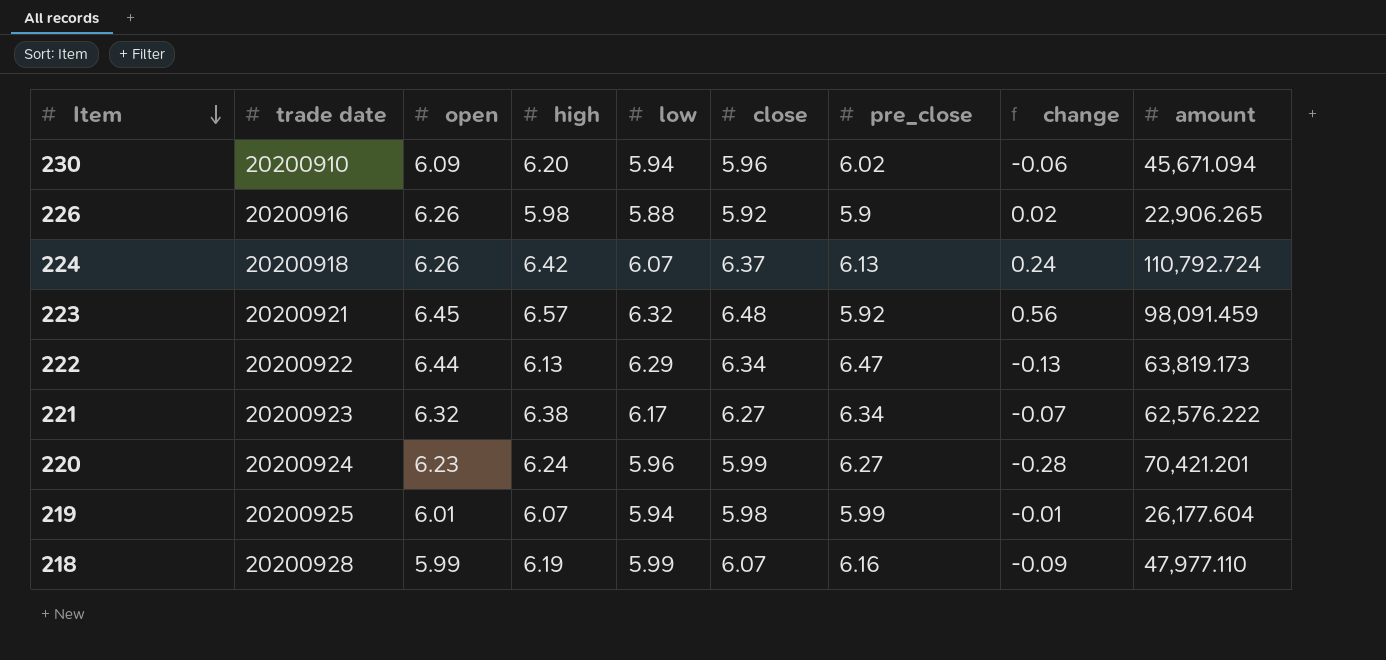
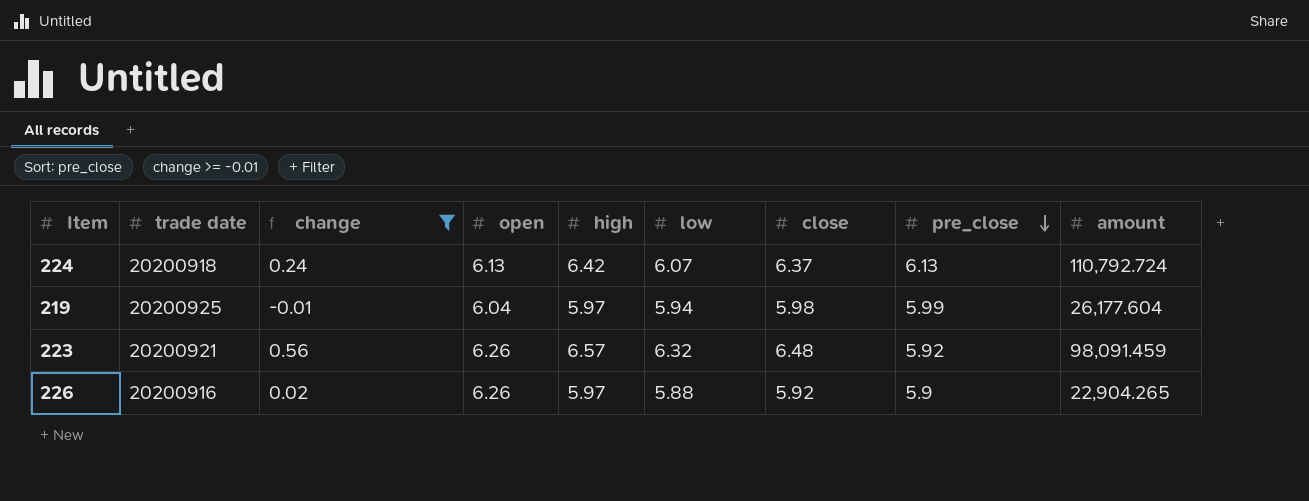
filter: none -> change >= -0.01
row order: Item descending -> pre_close descending
column change | position: 8 -> 3
224 | open: 6.26 -> 6.13
219 | open: 6.01 -> 6.04
219 | high: 6.07 -> 5.97
223 | open: 6.45 -> 6.26
226 | high: 5.98 -> 5.97
226 | amount: 22,906.265 -> 22,904.265

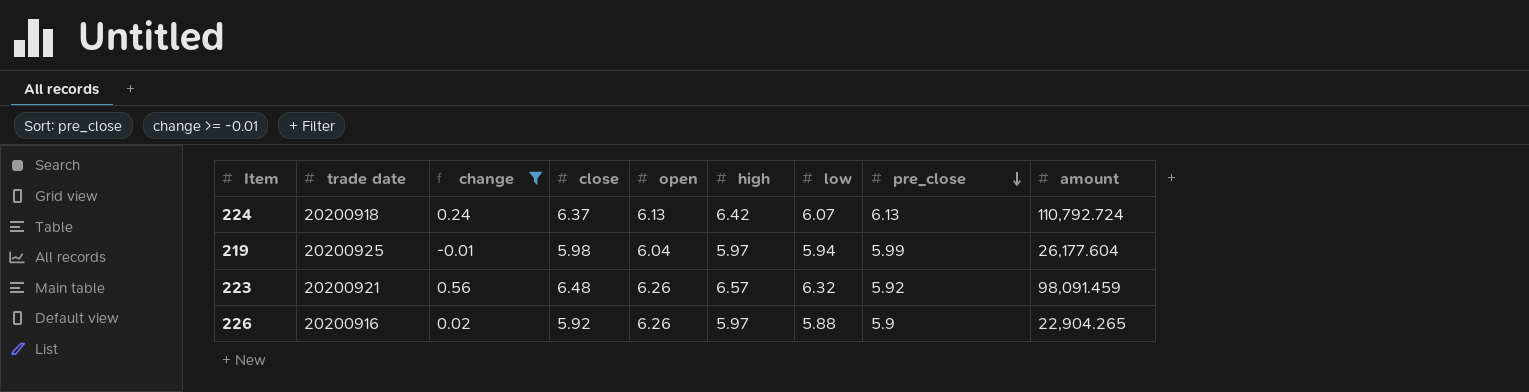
column close | position: 7 -> 4

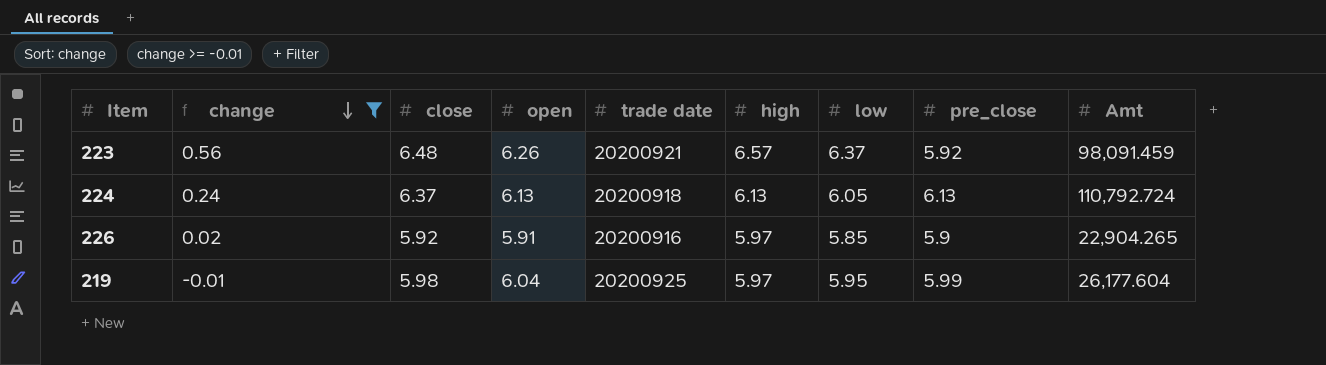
row order: pre_close descending -> change descending
column trade date | position: 2 -> 5
column name: amount -> Amt
223 | low: 6.32 -> 6.37
224 | high: 6.42 -> 6.13
224 | low: 6.07 -> 6.05
226 | open: 6.26 -> 5.91
226 | low: 5.88 -> 5.85
219 | low: 5.94 -> 5.95

